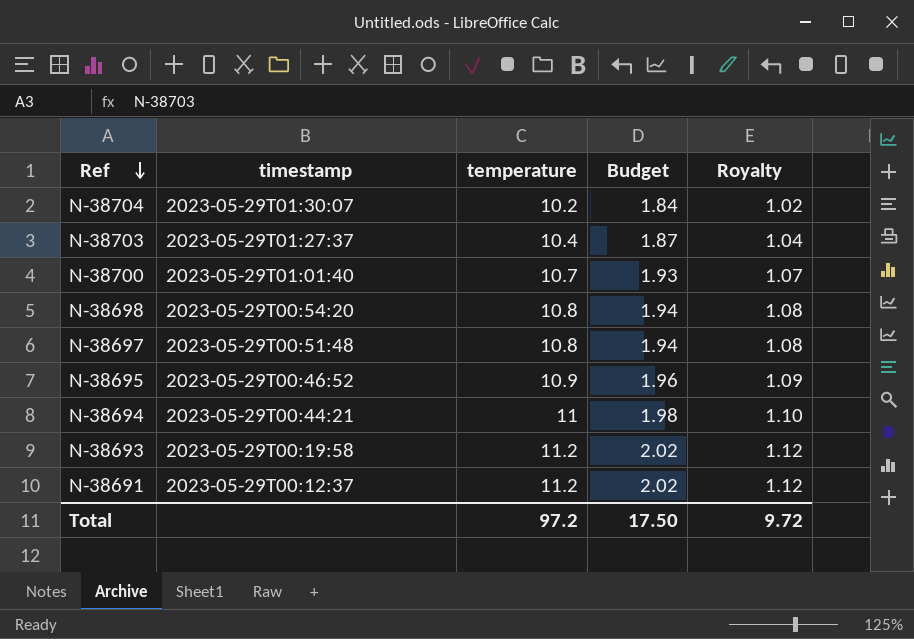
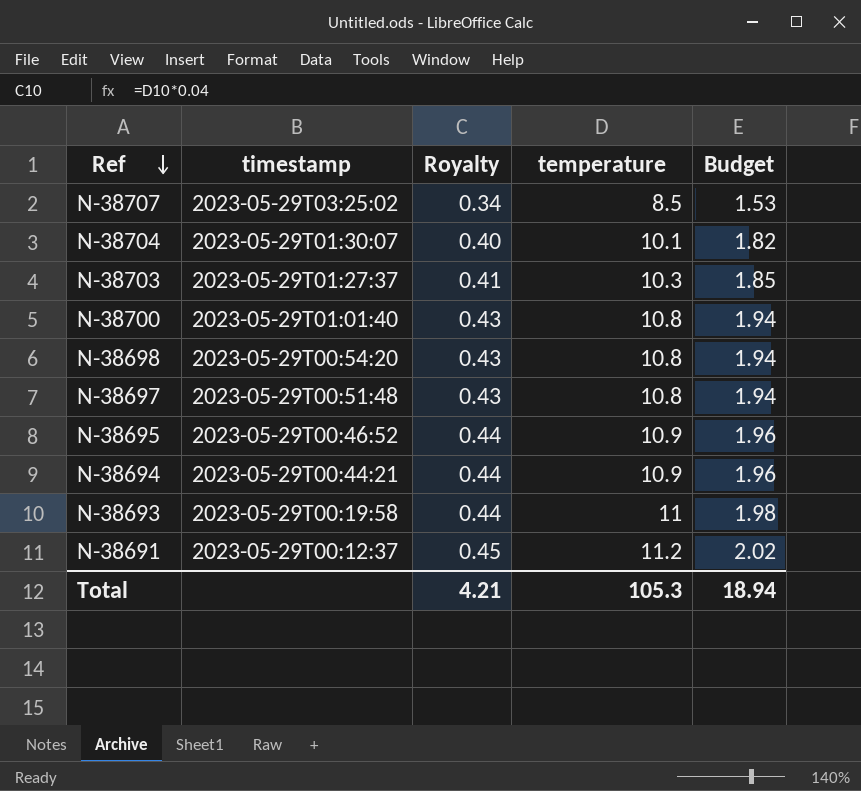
column Royalty | formula: [temperature] * 0.1 -> [temperature] * 0.04
column Royalty | position: 5 -> 3
row N-38707: none -> 2023-05-29T03:25:02 | 0.34 | 8.5 | 1.53
N-38704 | temperature: 10.2 -> 10.1
N-38704 | Budget: 1.84 -> 1.82
N-38703 | temperature: 10.4 -> 10.3
N-38703 | Budget: 1.87 -> 1.85
N-38700 | temperature: 10.7 -> 10.8
N-38700 | Budget: 1.93 -> 1.94
N-38694 | temperature: 11 -> 10.9
N-38694 | Budget: 1.98 -> 1.96
N-38693 | temperature: 11.2 -> 11
N-38693 | Budget: 2.02 -> 1.98
Total | Royalty: 9.72 -> 4.21
Total | temperature: 97.2 -> 105.3
Total | Budget: 17.50 -> 18.94

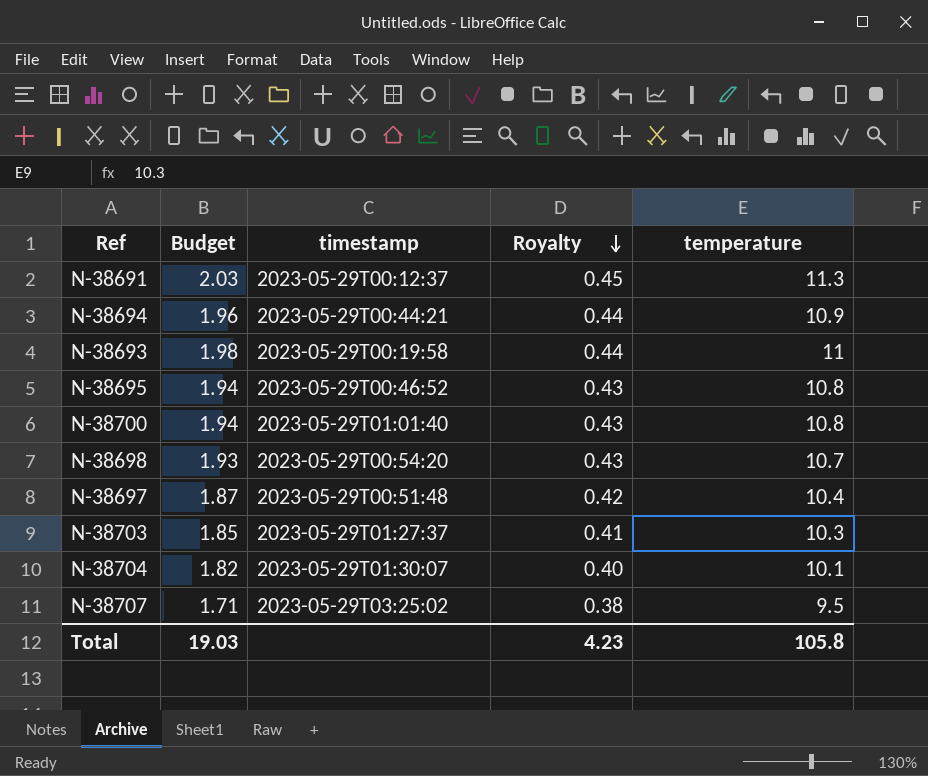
row order: Ref descending -> Royalty descending
column Budget | position: 5 -> 2
N-38691 | Budget: 2.02 -> 2.03
N-38691 | temperature: 11.2 -> 11.3
N-38695 | Budget: 1.96 -> 1.94
N-38695 | Royalty: 0.44 -> 0.43
N-38695 | temperature: 10.9 -> 10.8
N-38698 | Budget: 1.94 -> 1.93
N-38698 | temperature: 10.8 -> 10.7
N-38697 | Budget: 1.94 -> 1.87
N-38697 | Royalty: 0.43 -> 0.42
N-38697 | temperature: 10.8 -> 10.4
N-38707 | Budget: 1.53 -> 1.71
N-38707 | Royalty: 0.34 -> 0.38
N-38707 | temperature: 8.5 -> 9.5
Total | Budget: 18.94 -> 19.03
Total | Royalty: 4.21 -> 4.23
Total | temperature: 105.3 -> 105.8

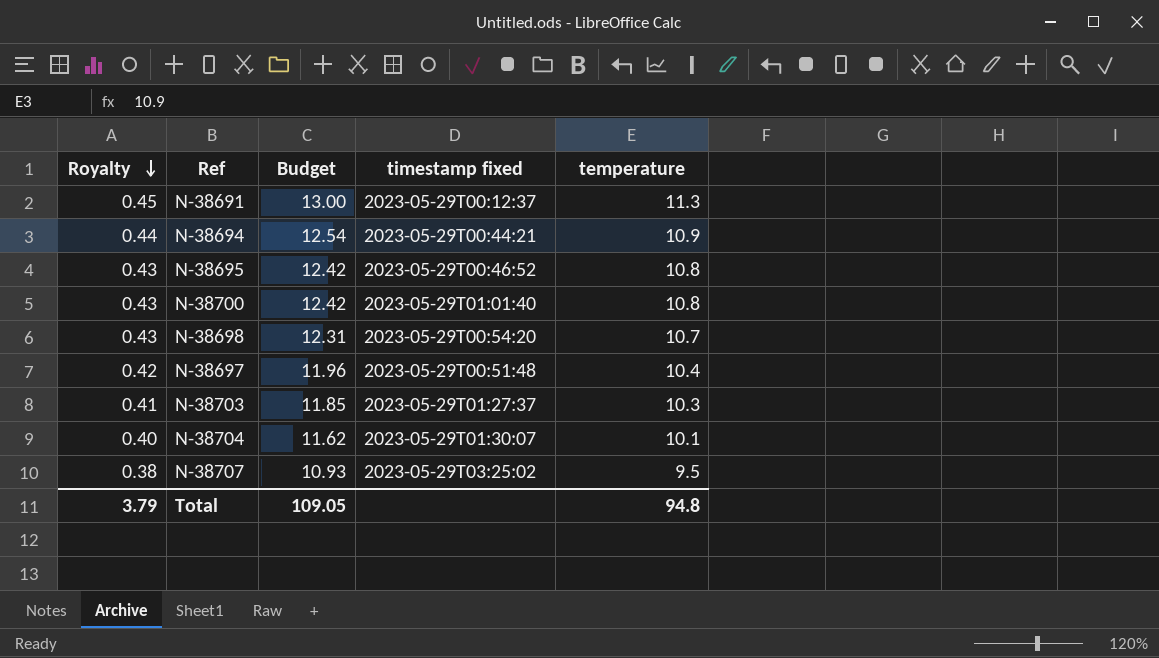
column Royalty | position: 4 -> 1
column Budget | formula: [temperature] * 0.18 -> [temperature] * 1.15
column name: timestamp -> timestamp fixed
row N-38693: 1.98 | 2023-05-29T00:19:58 | 0.44 | 11 -> none
Total | Royalty: 4.23 -> 3.79
Total | Budget: 19.03 -> 109.05
Total | temperature: 105.8 -> 94.8

